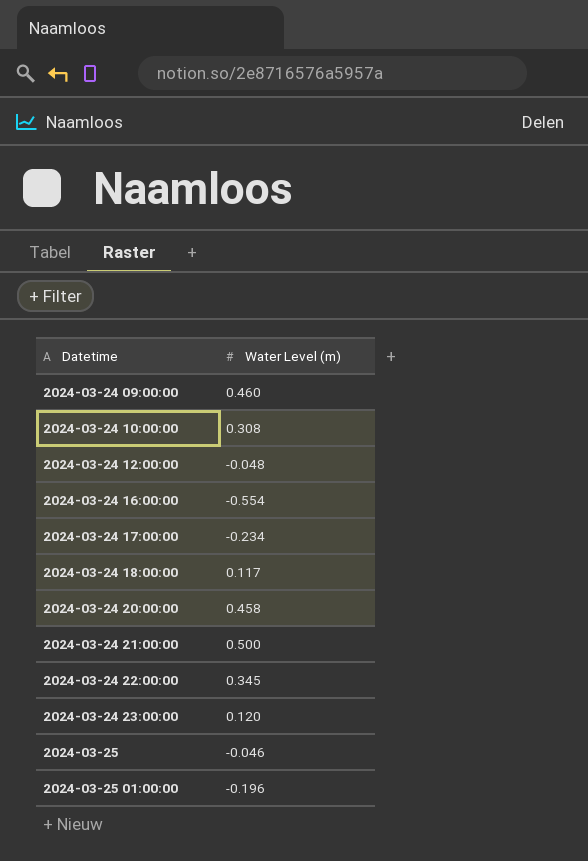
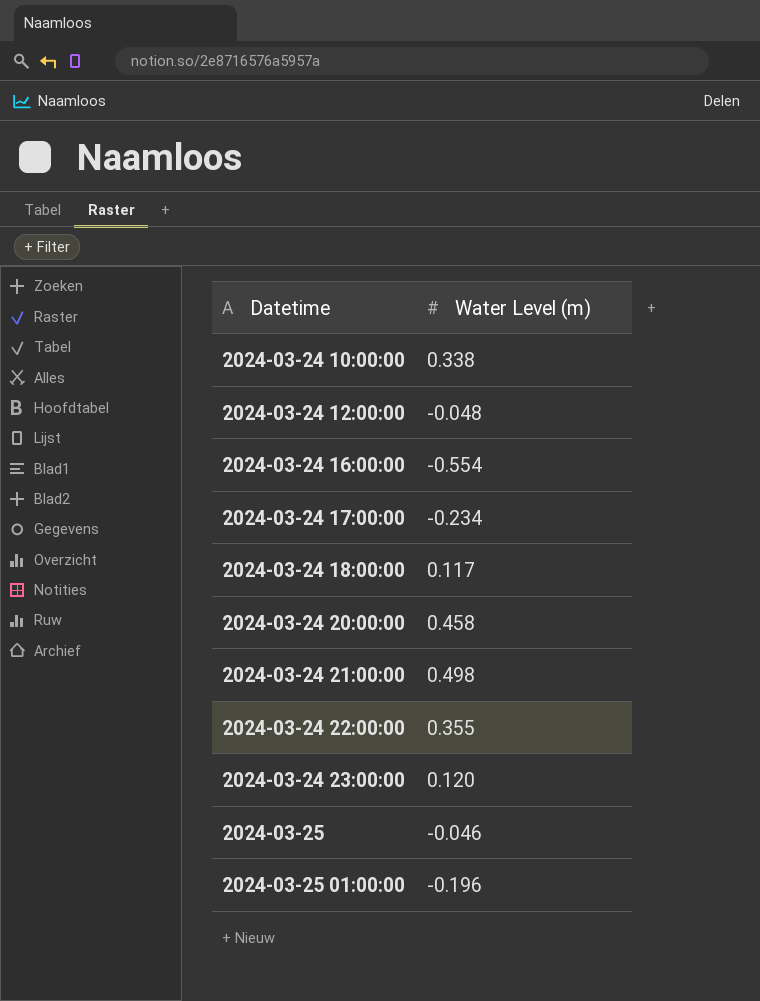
row 2024-03-24 09:00:00: 0.460 -> none
2024-03-24 10:00:00 | Water Level (m): 0.308 -> 0.338
2024-03-24 21:00:00 | Water Level (m): 0.500 -> 0.498
2024-03-24 22:00:00 | Water Level (m): 0.345 -> 0.355

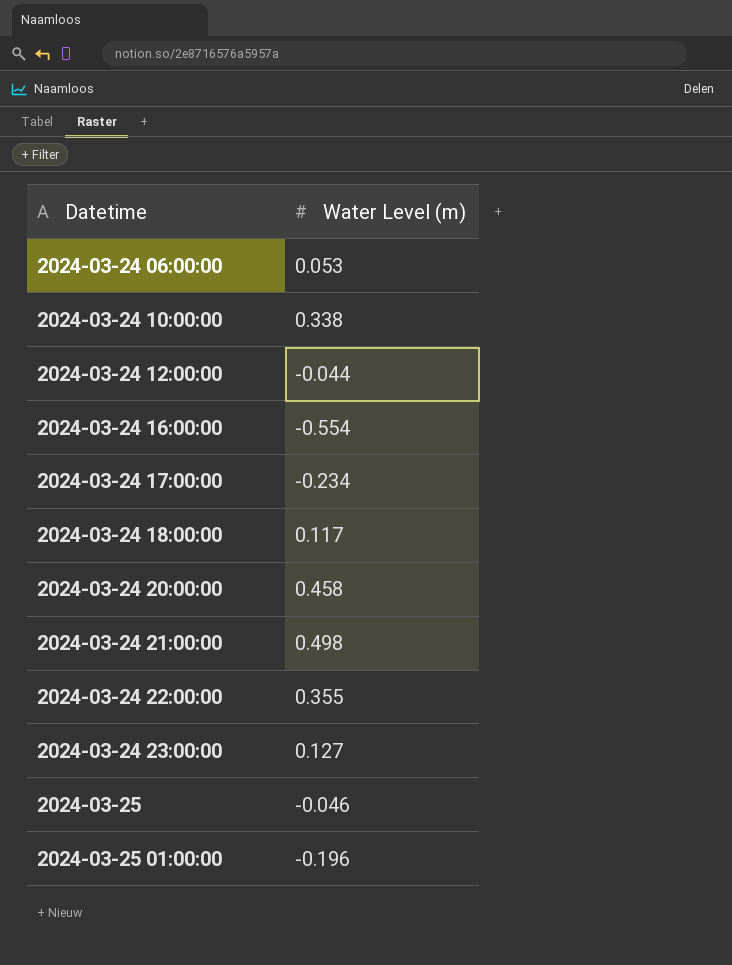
row 2024-03-24 06:00:00: none -> 0.053
2024-03-24 12:00:00 | Water Level (m): -0.048 -> -0.044
2024-03-24 23:00:00 | Water Level (m): 0.120 -> 0.127

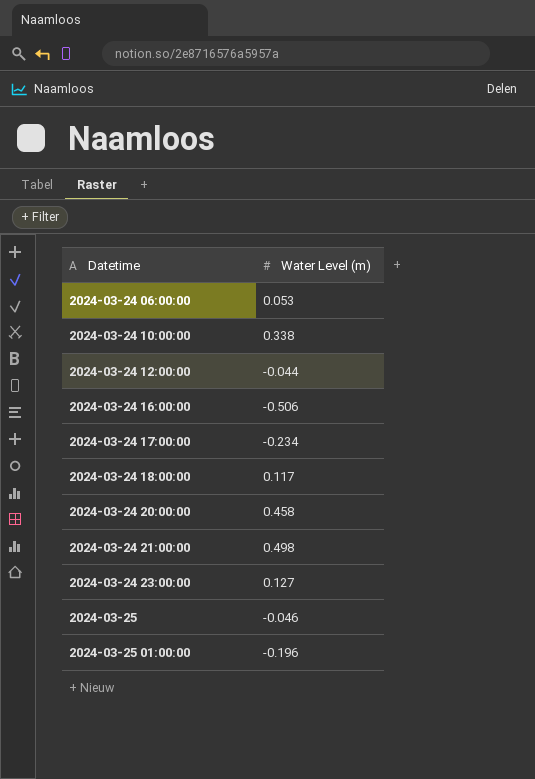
row 2024-03-24 22:00:00: 0.355 -> none
2024-03-24 16:00:00 | Water Level (m): -0.554 -> -0.506

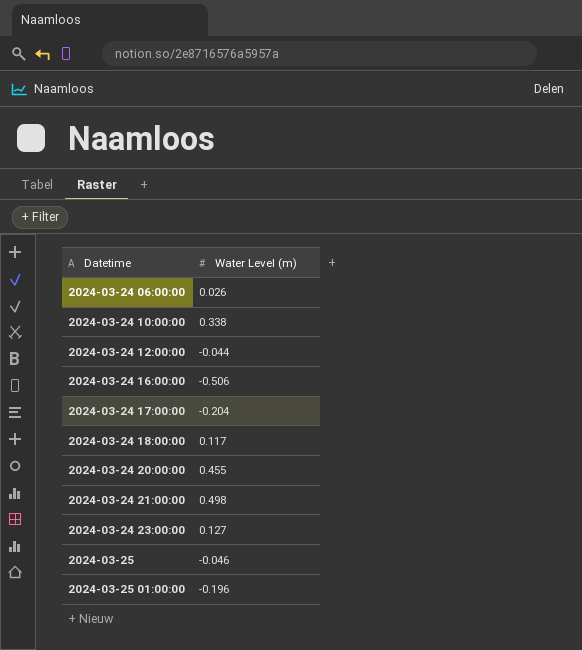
2024-03-24 06:00:00 | Water Level (m): 0.053 -> 0.026
2024-03-24 17:00:00 | Water Level (m): -0.234 -> -0.204
2024-03-24 20:00:00 | Water Level (m): 0.458 -> 0.455

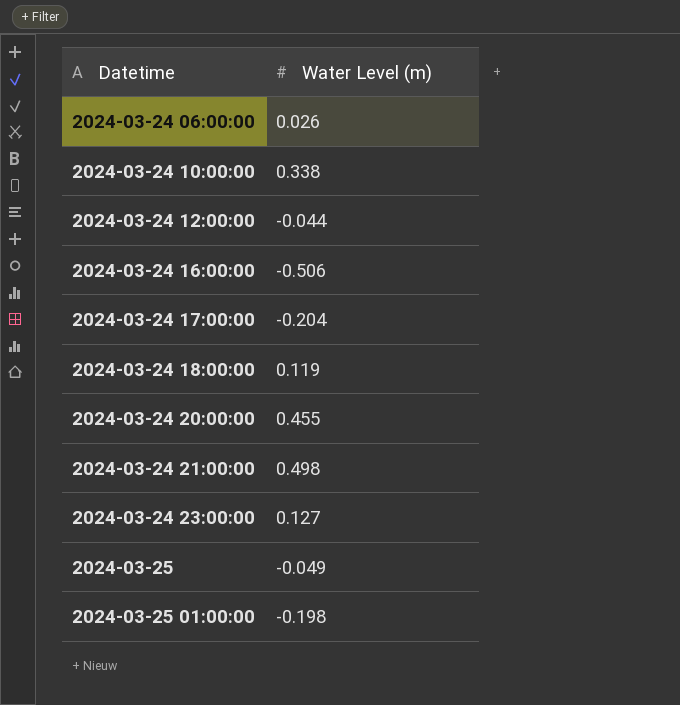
2024-03-24 18:00:00 | Water Level (m): 0.117 -> 0.119
2024-03-25 | Water Level (m): -0.046 -> -0.049
2024-03-25 01:00:00 | Water Level (m): -0.196 -> -0.198

